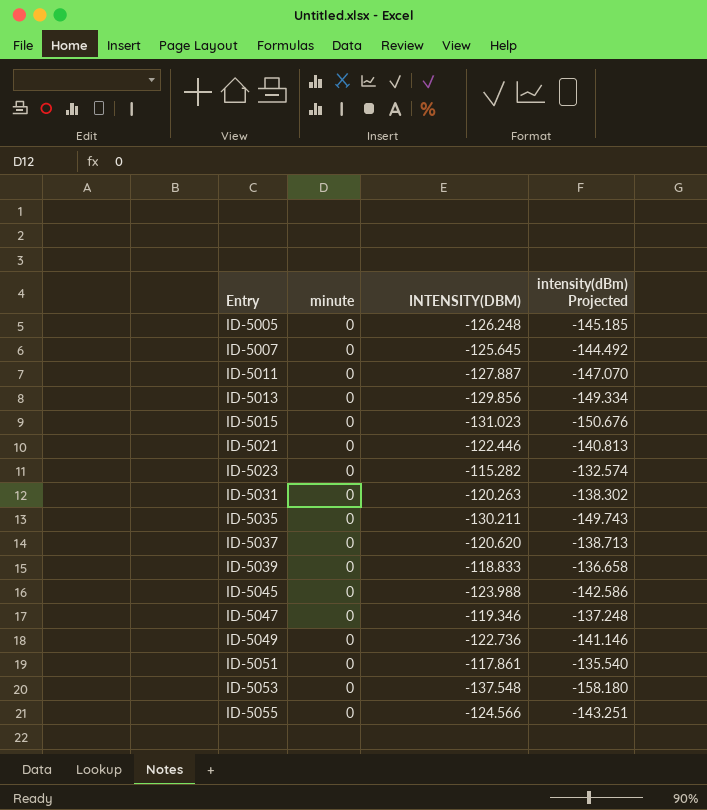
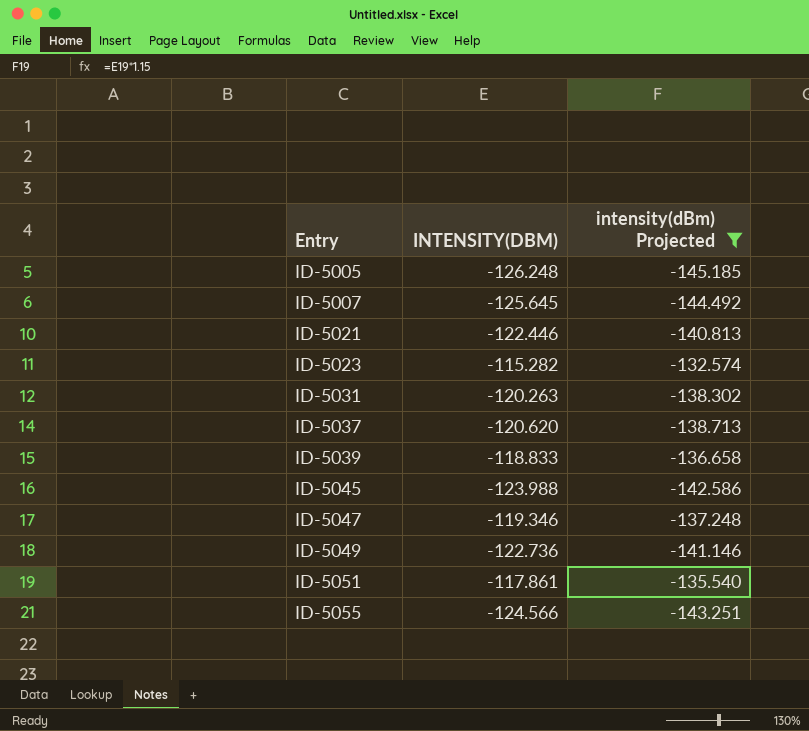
filter: none -> intensity(dBm) Projected >= -145.185
column minute | position: 2 -> none

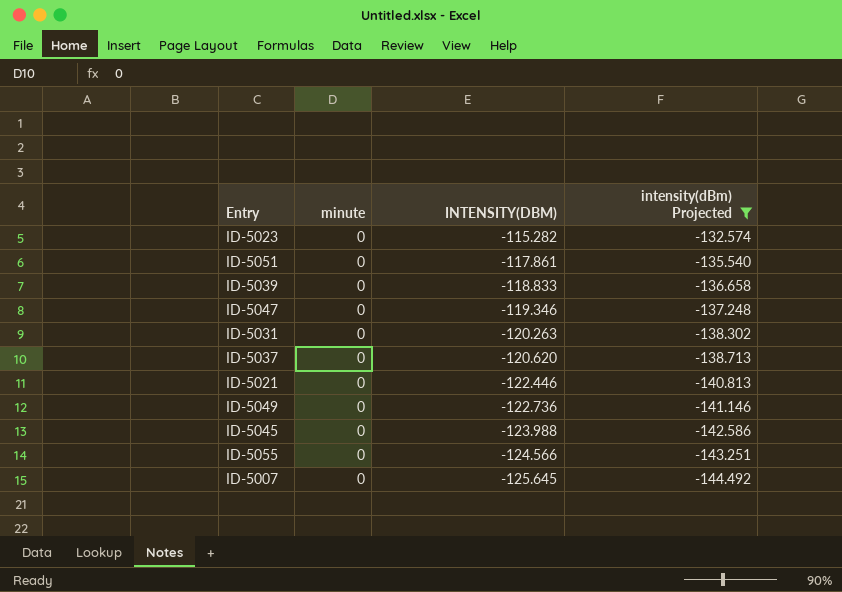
row order: Entry ascending -> INTENSITY(DBM) descending
column minute | position: none -> 2
row ID-5005: -126.248 | -145.185 -> none

